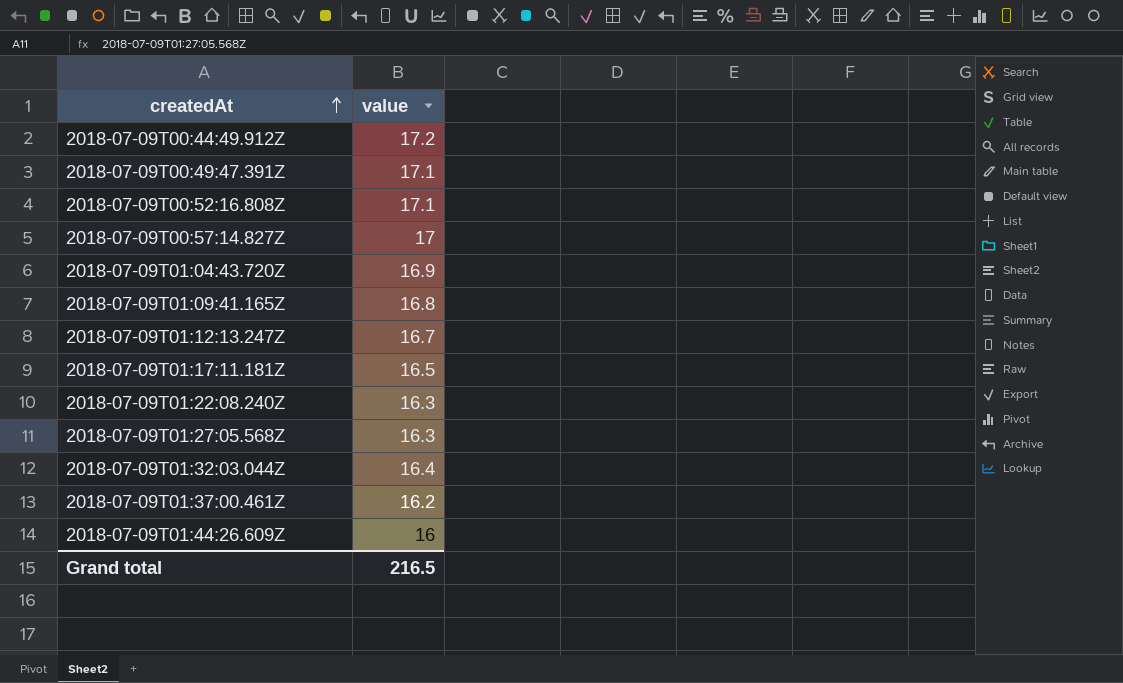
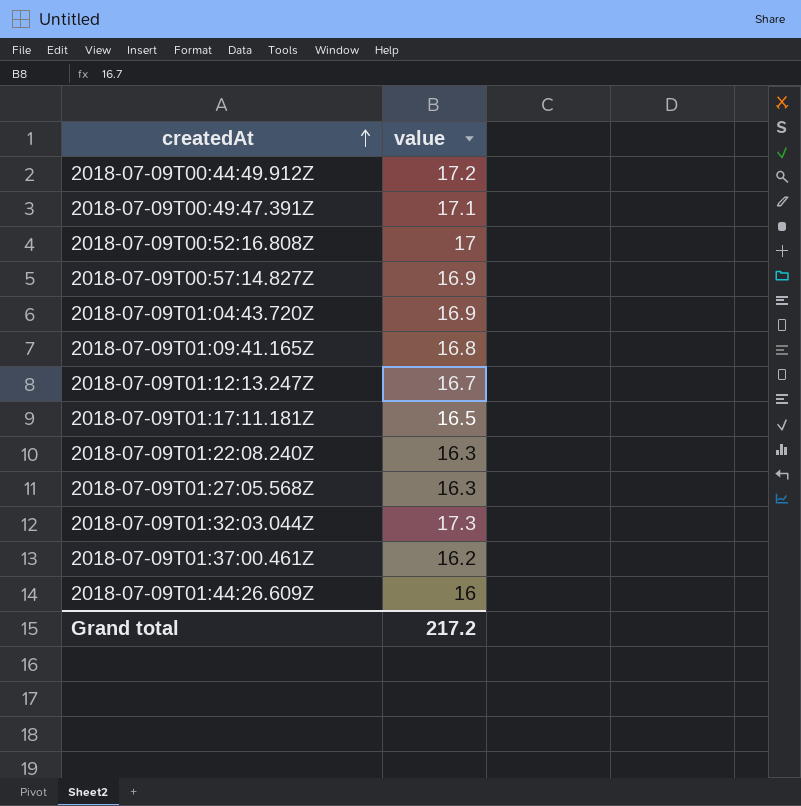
2018-07-09T00:52:16.808Z | value: 17.1 -> 17
2018-07-09T00:57:14.827Z | value: 17 -> 16.9
2018-07-09T01:32:03.044Z | value: 16.4 -> 17.3
Grand total | value: 216.5 -> 217.2

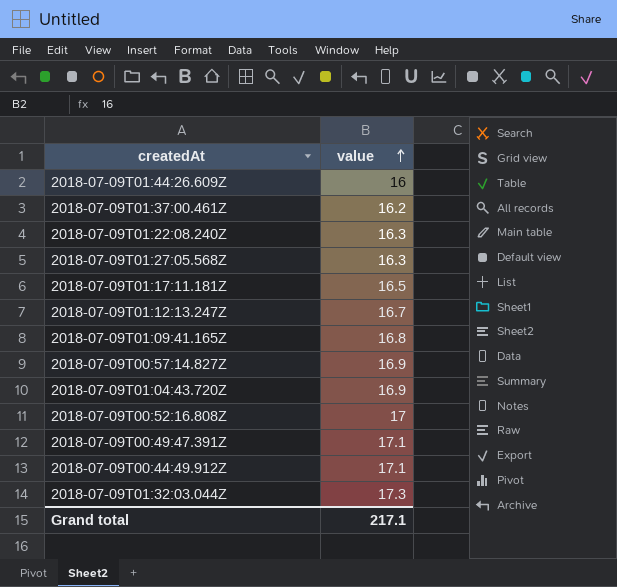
row order: createdAt ascending -> value ascending
2018-07-09T00:44:49.912Z | value: 17.2 -> 17.1
Grand total | value: 217.2 -> 217.1

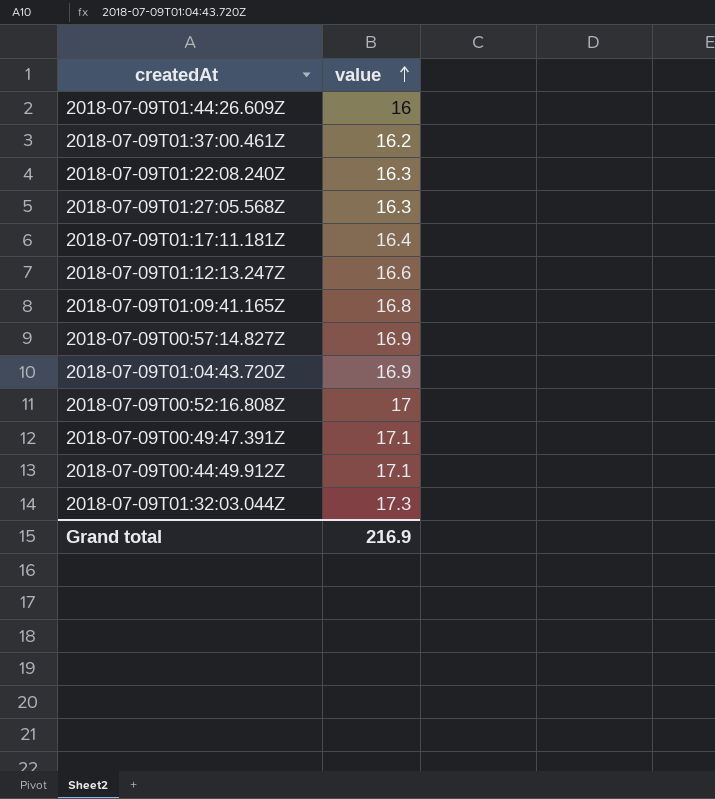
2018-07-09T01:17:11.181Z | value: 16.5 -> 16.4
2018-07-09T01:12:13.247Z | value: 16.7 -> 16.6
Grand total | value: 217.1 -> 216.9

